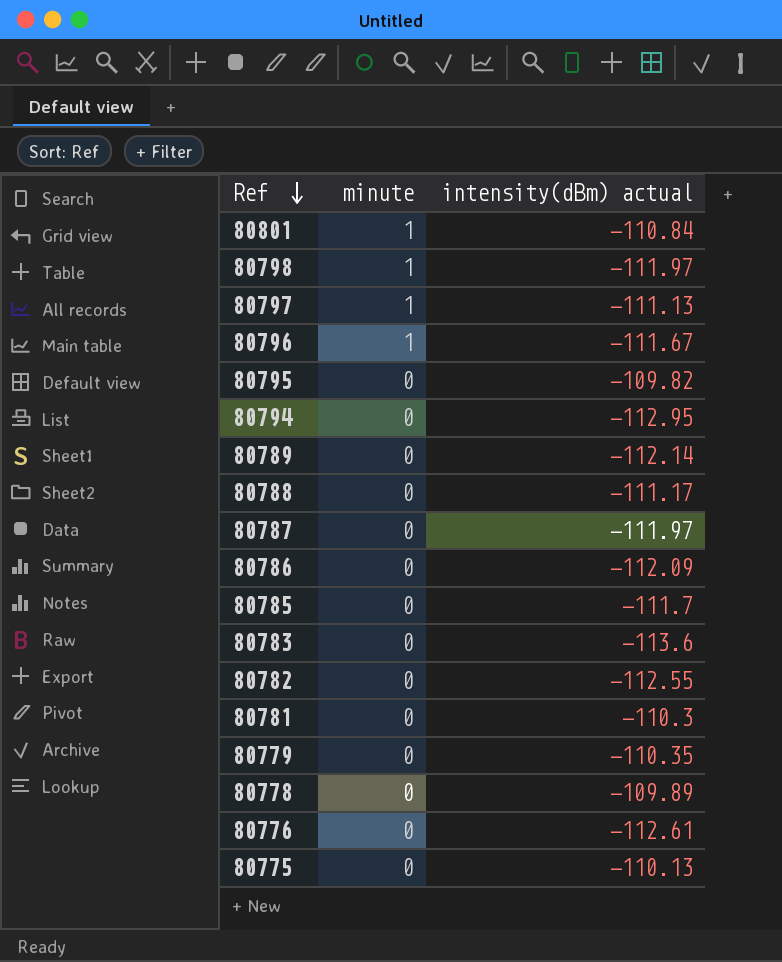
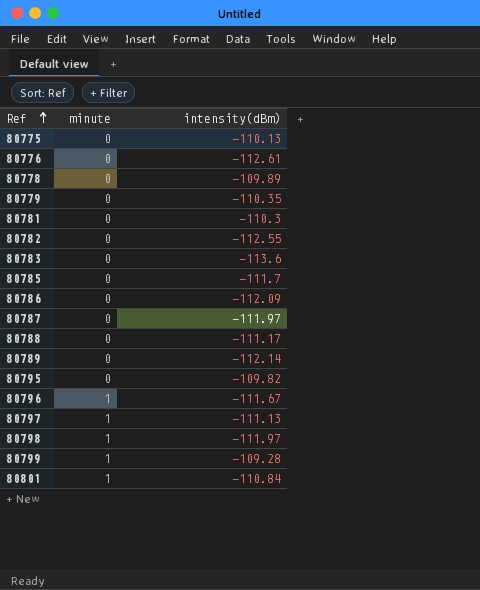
row order: Ref descending -> Ref ascending
column name: intensity(dBm) actual -> intensity(dBm)
row 80794: 0 | -112.95 -> none
row 80799: none -> 1 | -109.28

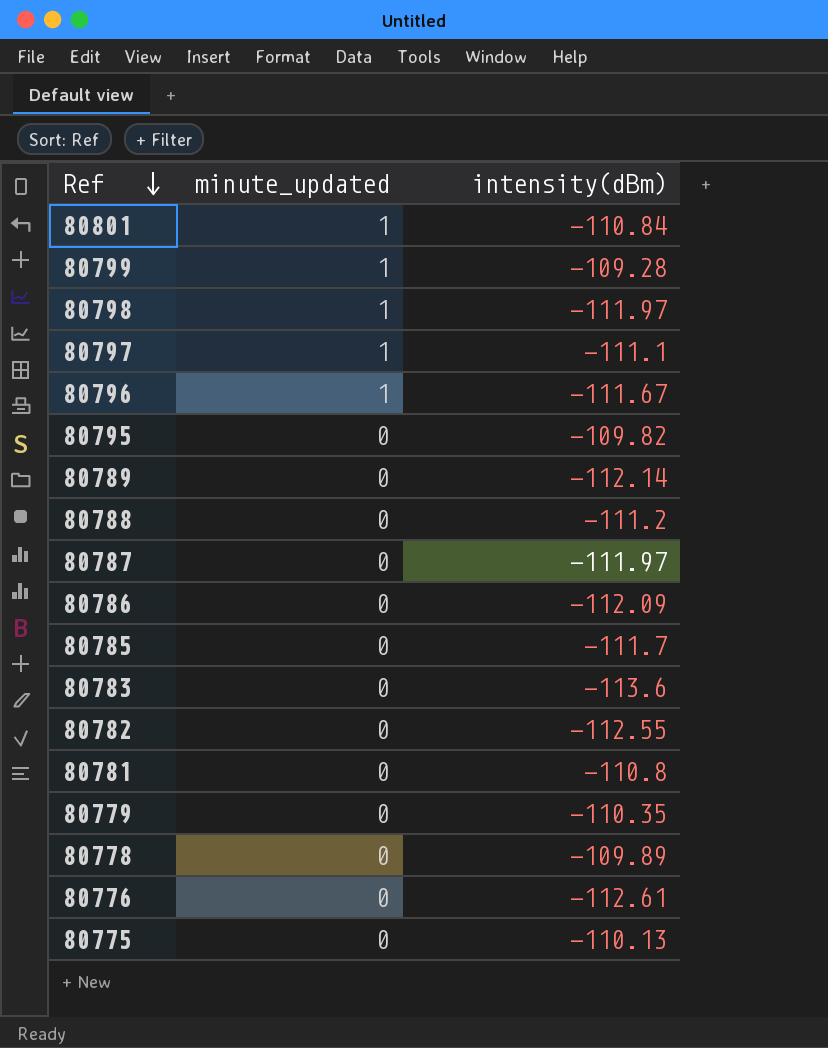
row order: Ref ascending -> Ref descending
column name: minute -> minute_updated
80797 | intensity(dBm): -111.13 -> -111.1
80788 | intensity(dBm): -111.17 -> -111.2
80781 | intensity(dBm): -110.3 -> -110.8

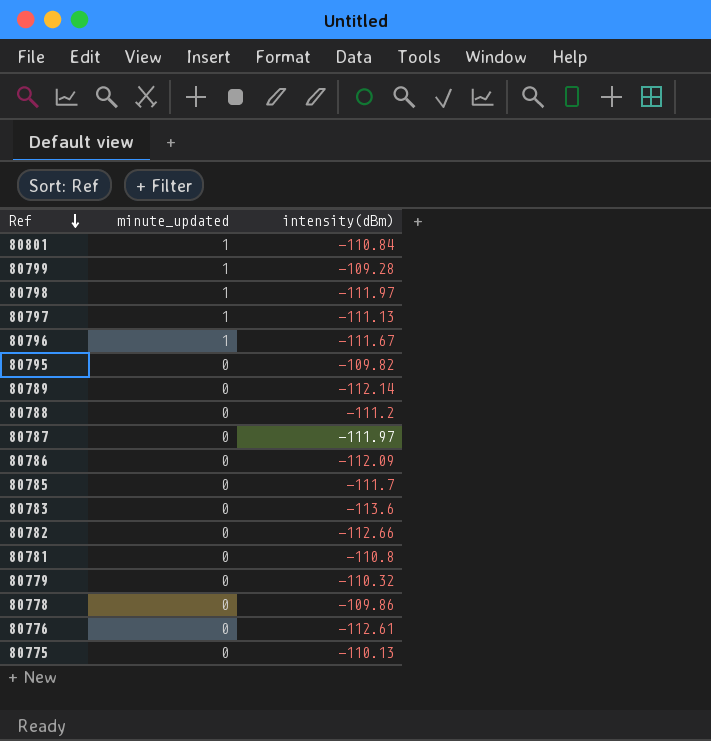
80797 | intensity(dBm): -111.1 -> -111.13
80782 | intensity(dBm): -112.55 -> -112.66
80779 | intensity(dBm): -110.35 -> -110.32
80778 | intensity(dBm): -109.89 -> -109.86

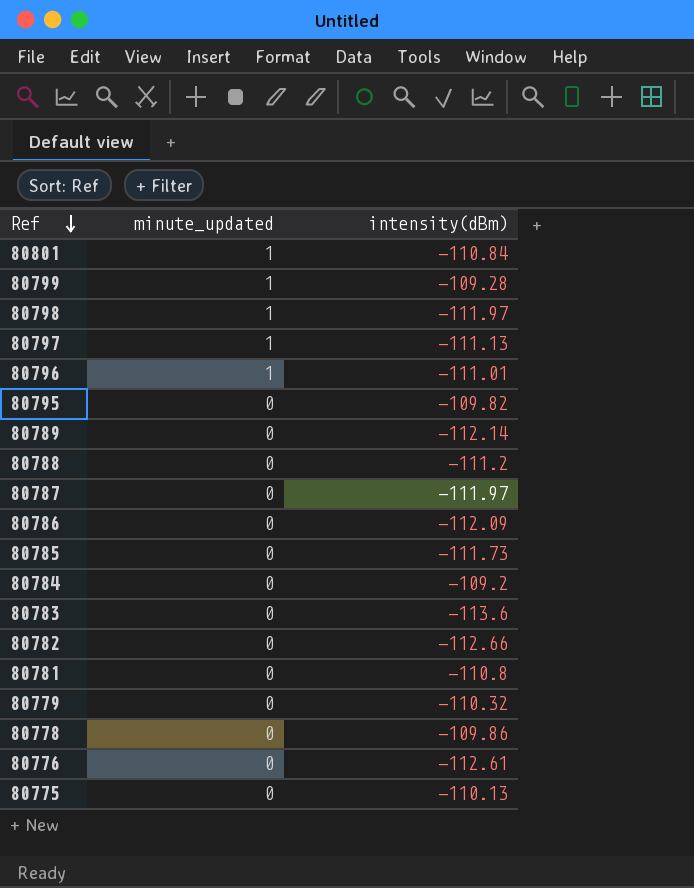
80796 | intensity(dBm): -111.67 -> -111.01
80785 | intensity(dBm): -111.7 -> -111.73
row 80784: none -> 0 | -109.2

